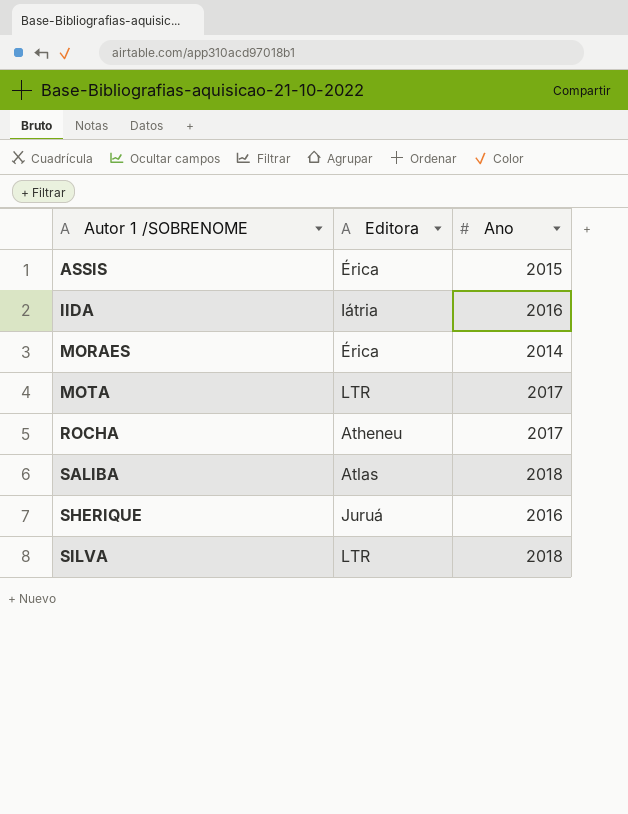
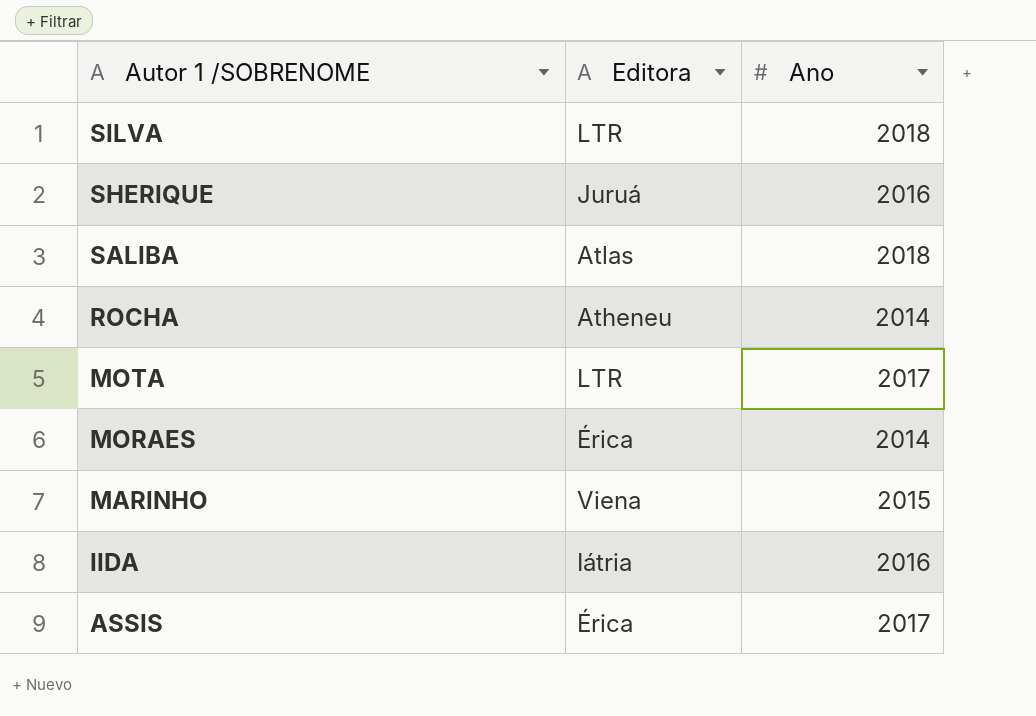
row order: Autor 1 /SOBRENOME ascending -> Autor 1 /SOBRENOME descending
ROCHA | Ano: 2017 -> 2014
row MARINHO: none -> Viena | 2015
ASSIS | Ano: 2015 -> 2017

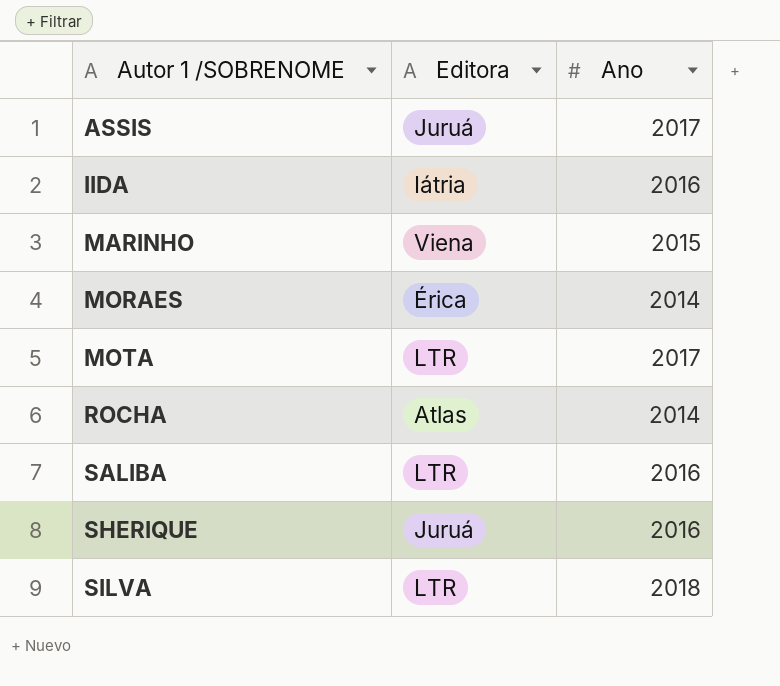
row order: Autor 1 /SOBRENOME descending -> Autor 1 /SOBRENOME ascending
ASSIS | Editora: Érica -> Juruá
ROCHA | Editora: Atheneu -> Atlas
SALIBA | Editora: Atlas -> LTR
SALIBA | Ano: 2018 -> 2016

